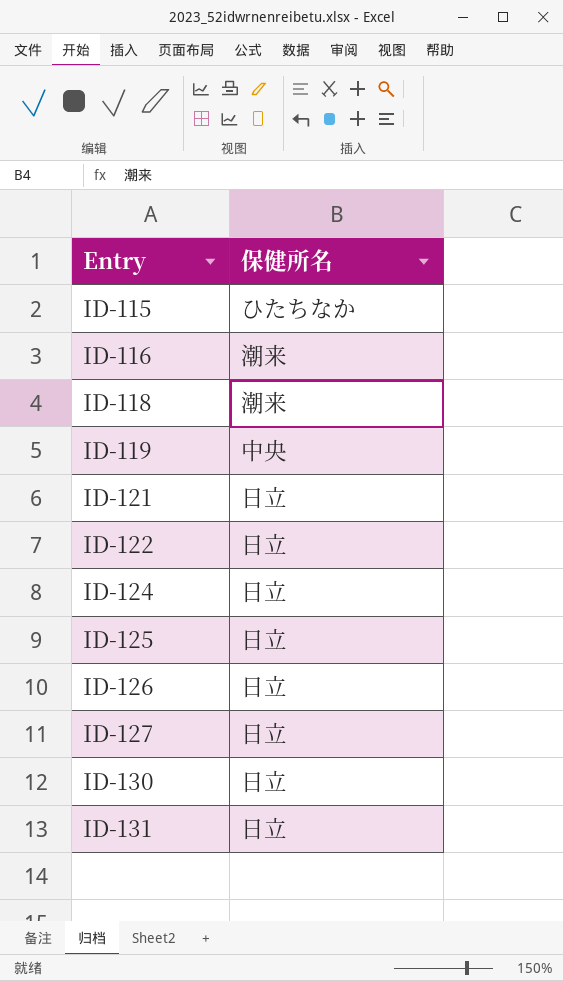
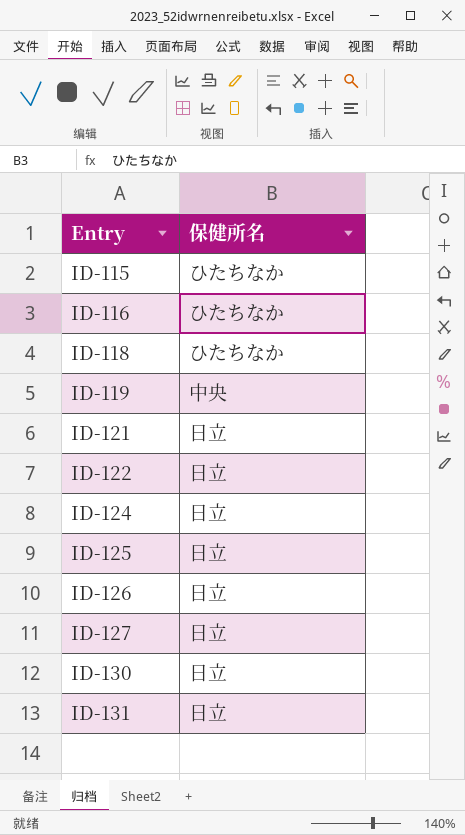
ID-116 | 保健所名: 潮来 -> ひたちなか
ID-118 | 保健所名: 潮来 -> ひたちなか

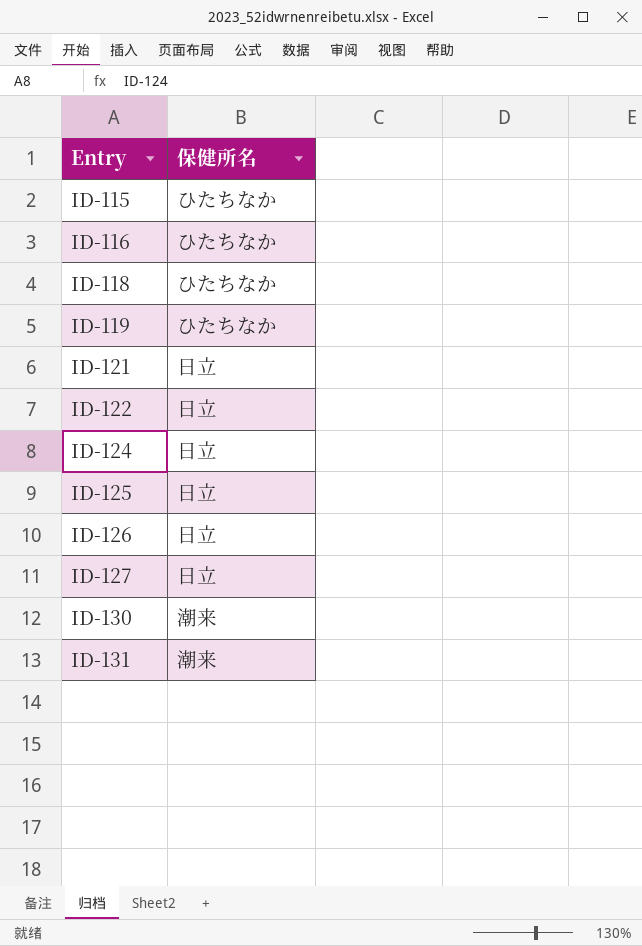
ID-119 | 保健所名: 中央 -> ひたちなか
ID-130 | 保健所名: 日立 -> 潮来
ID-131 | 保健所名: 日立 -> 潮来

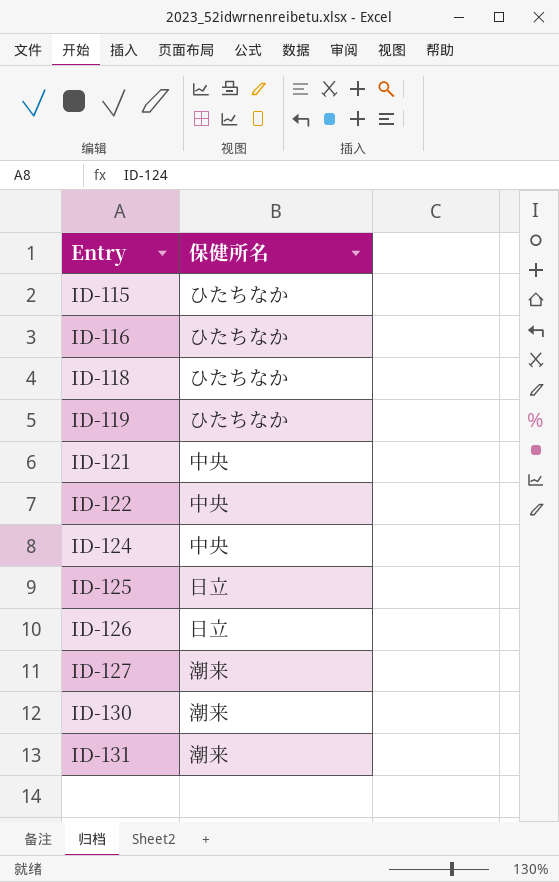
ID-121 | 保健所名: 日立 -> 中央
ID-122 | 保健所名: 日立 -> 中央
ID-124 | 保健所名: 日立 -> 中央
ID-127 | 保健所名: 日立 -> 潮来

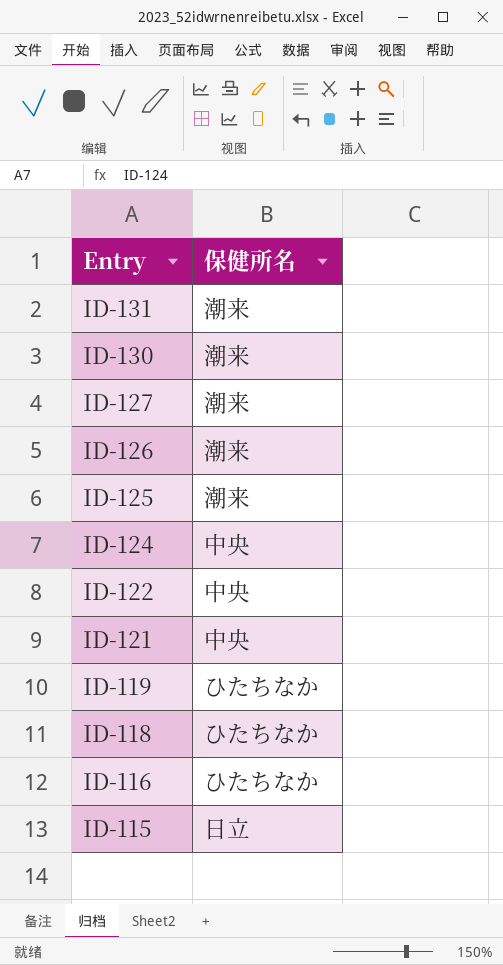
row order: Entry ascending -> Entry descending
ID-126 | 保健所名: 日立 -> 潮来
ID-125 | 保健所名: 日立 -> 潮来
ID-115 | 保健所名: ひたちなか -> 日立

